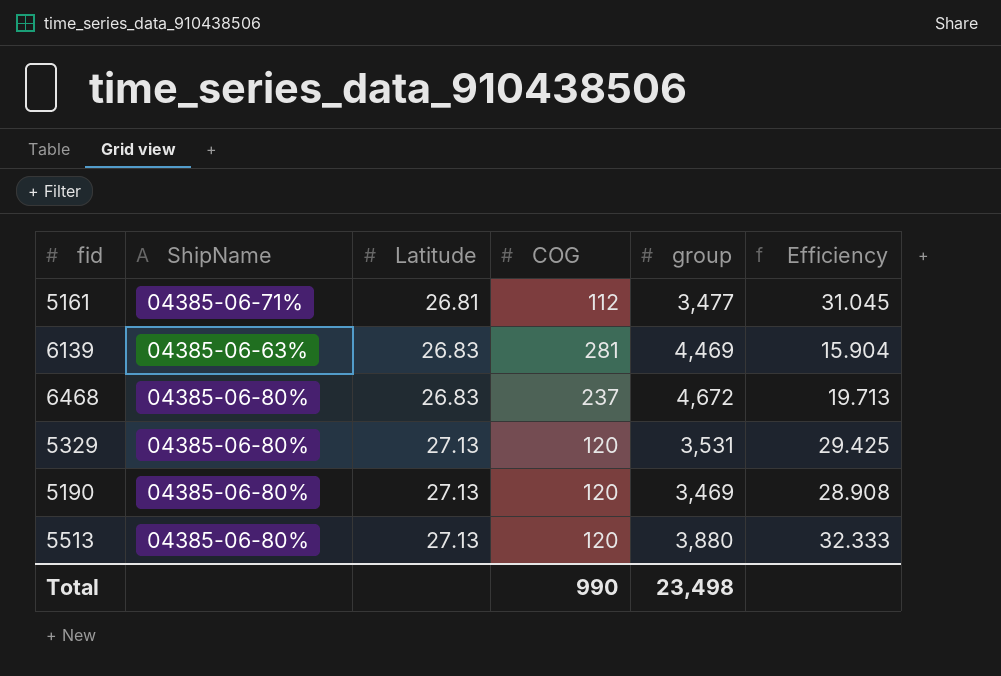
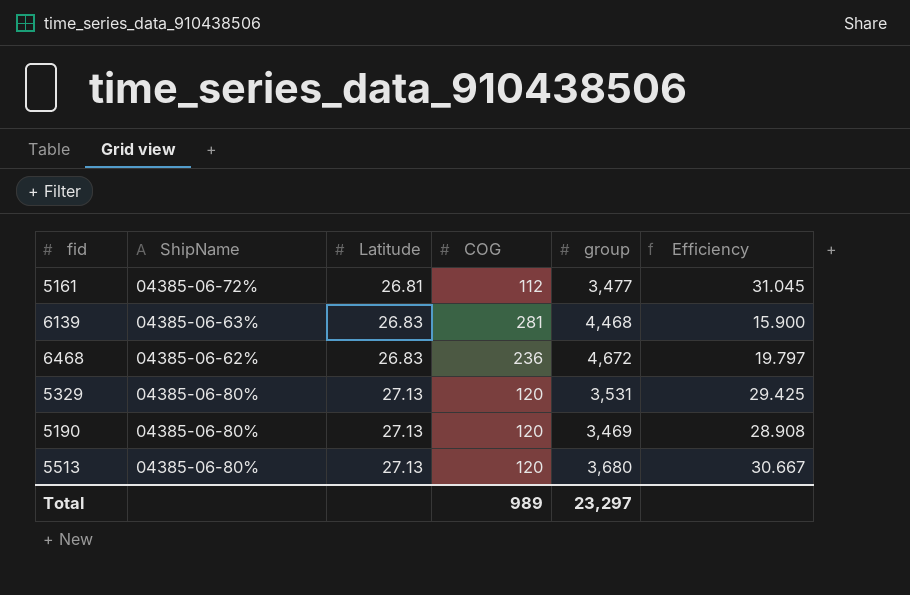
5161 | ShipName: 04385-06-71% -> 04385-06-72%
6139 | group: 4,469 -> 4,468
6139 | Efficiency: 15.904 -> 15.900
6468 | ShipName: 04385-06-80% -> 04385-06-62%
6468 | COG: 237 -> 236
6468 | Efficiency: 19.713 -> 19.797
5513 | group: 3,880 -> 3,680
5513 | Efficiency: 32.333 -> 30.667
Total | COG: 990 -> 989
Total | group: 23,498 -> 23,297

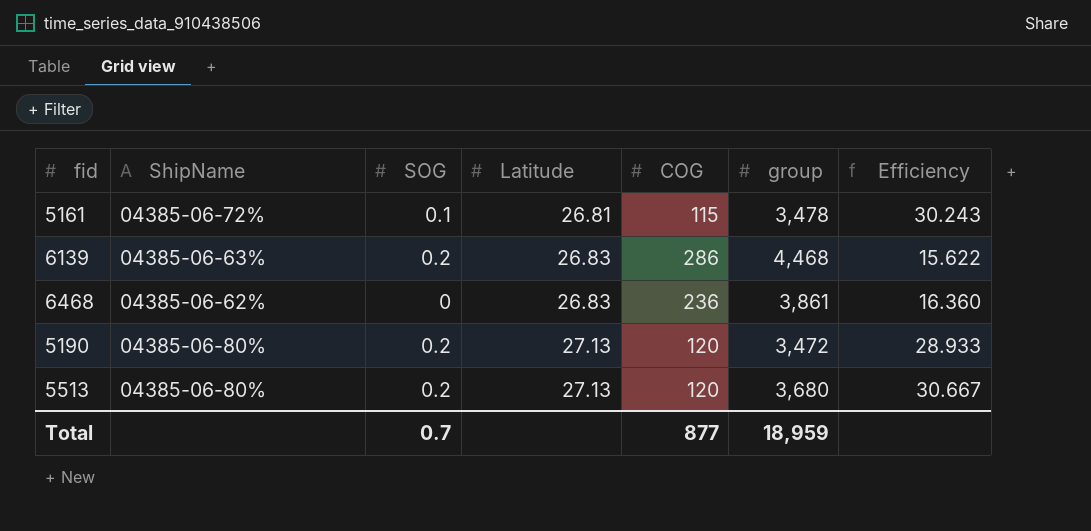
column SOG | position: none -> 3
row 5329: 04385-06-80% | 27.13 | 120 | 3,531 | 29.425 -> none
5161 | COG: 112 -> 115
5161 | group: 3,477 -> 3,478
5161 | Efficiency: 31.045 -> 30.243
6139 | COG: 281 -> 286
6139 | Efficiency: 15.900 -> 15.622
6468 | group: 4,672 -> 3,861
6468 | Efficiency: 19.797 -> 16.360
5190 | group: 3,469 -> 3,472
5190 | Efficiency: 28.908 -> 28.933
Total | COG: 989 -> 877
Total | group: 23,297 -> 18,959

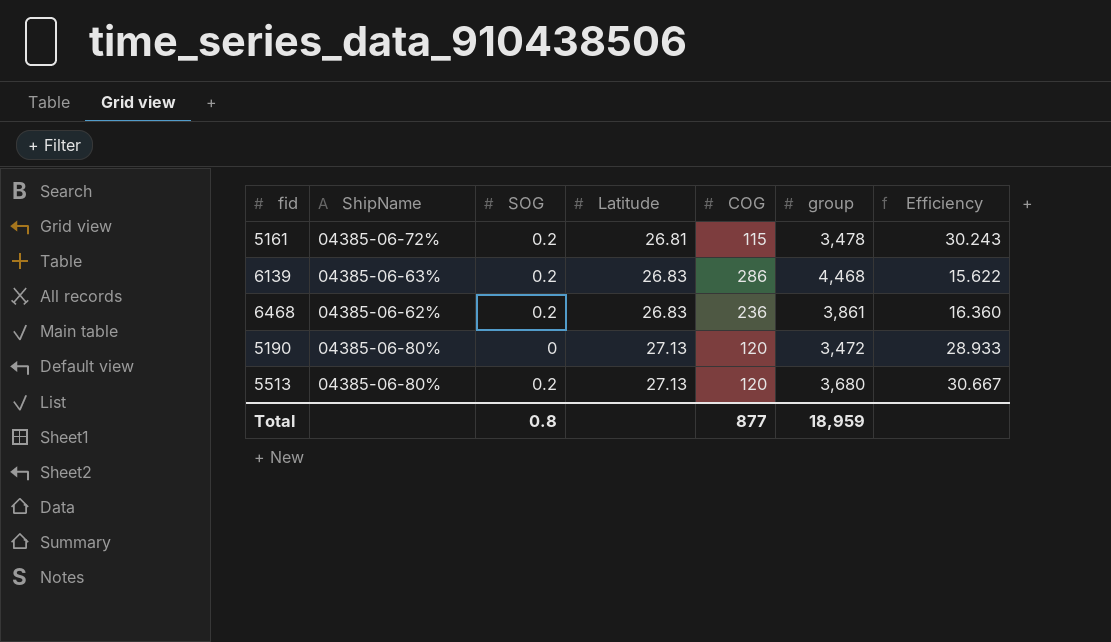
5161 | SOG: 0.1 -> 0.2
6468 | SOG: 0 -> 0.2
5190 | SOG: 0.2 -> 0
Total | SOG: 0.7 -> 0.8

